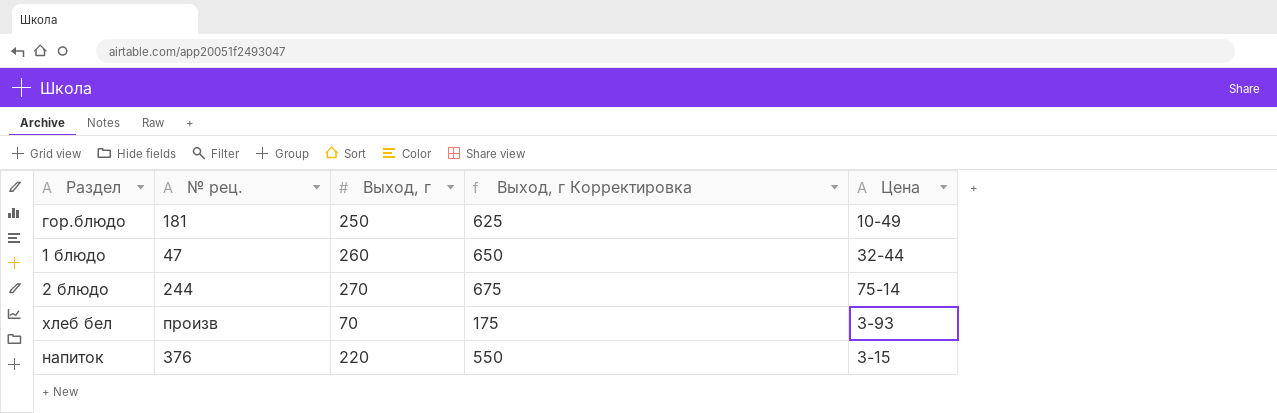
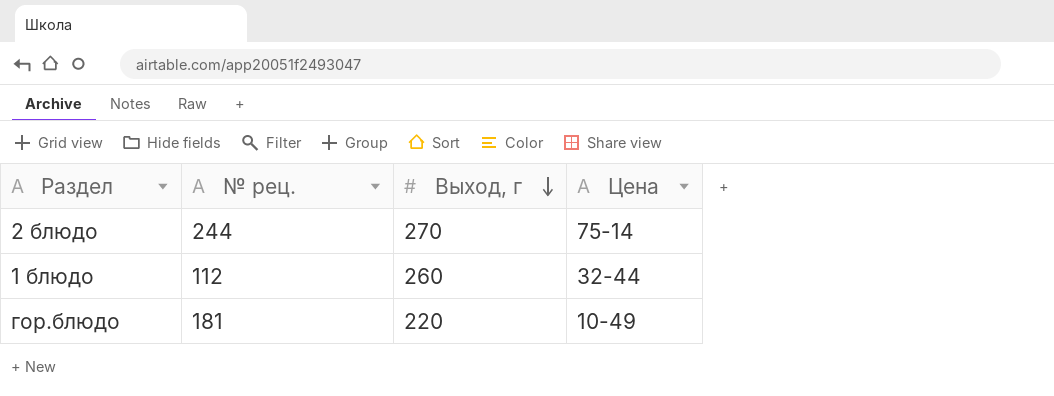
row order: none -> Выход, г descending
column Выход, г Корректировка | formula: [Выход, г] * 2,5 -> none
row хлеб бел: произв | 70 | 175 | 3-93 -> none
row напиток: 376 | 220 | 550 | 3-15 -> none
1 блюдо | № рец.: 47 -> 112
гор.блюдо | Выход, г: 250 -> 220

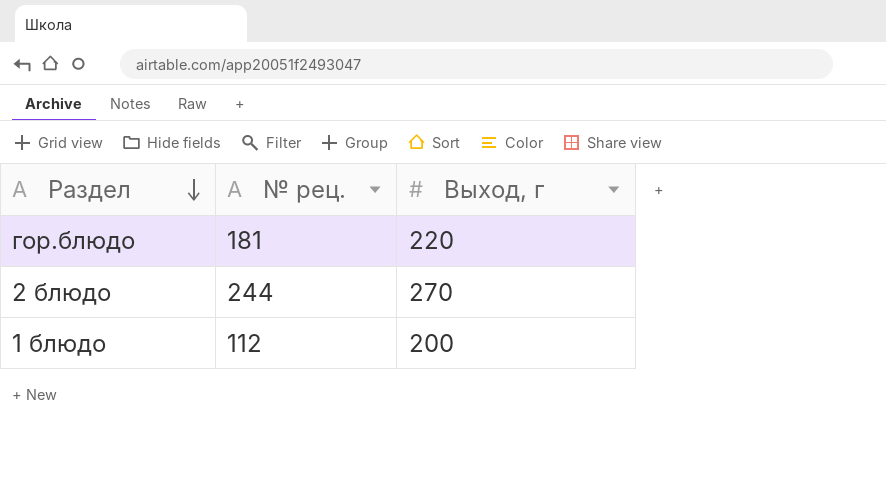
row order: Выход, г descending -> Раздел descending
column Цена | position: 4 -> none
1 блюдо | Выход, г: 260 -> 200

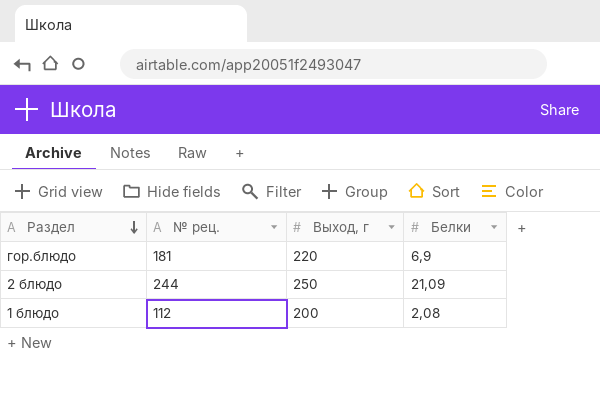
column Белки | position: none -> 4
2 блюдо | Выход, г: 270 -> 250

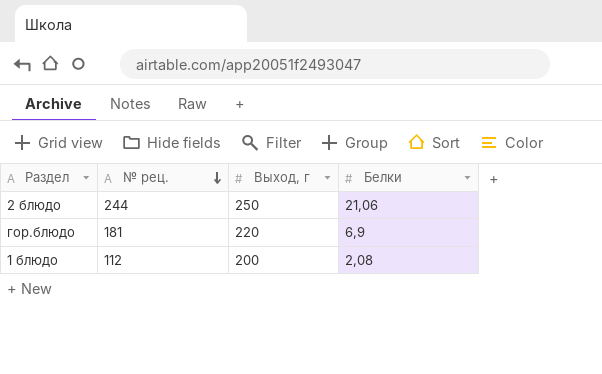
row order: Раздел descending -> № рец. descending
2 блюдо | Белки: 21,09 -> 21,06

